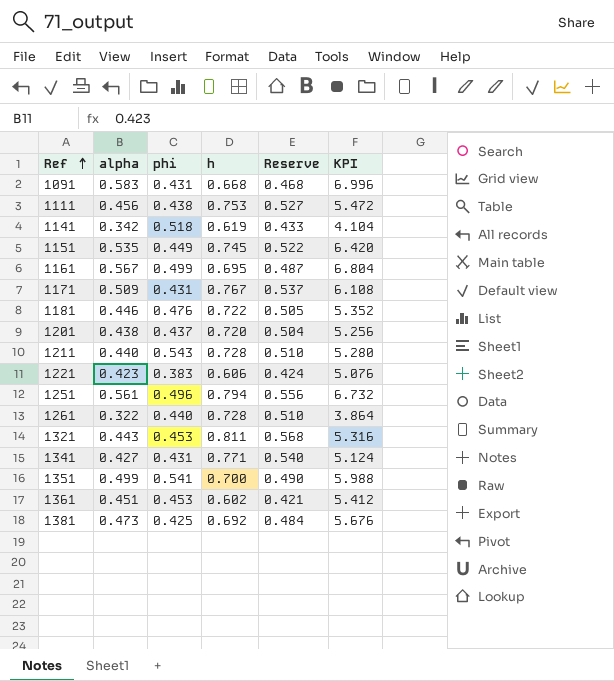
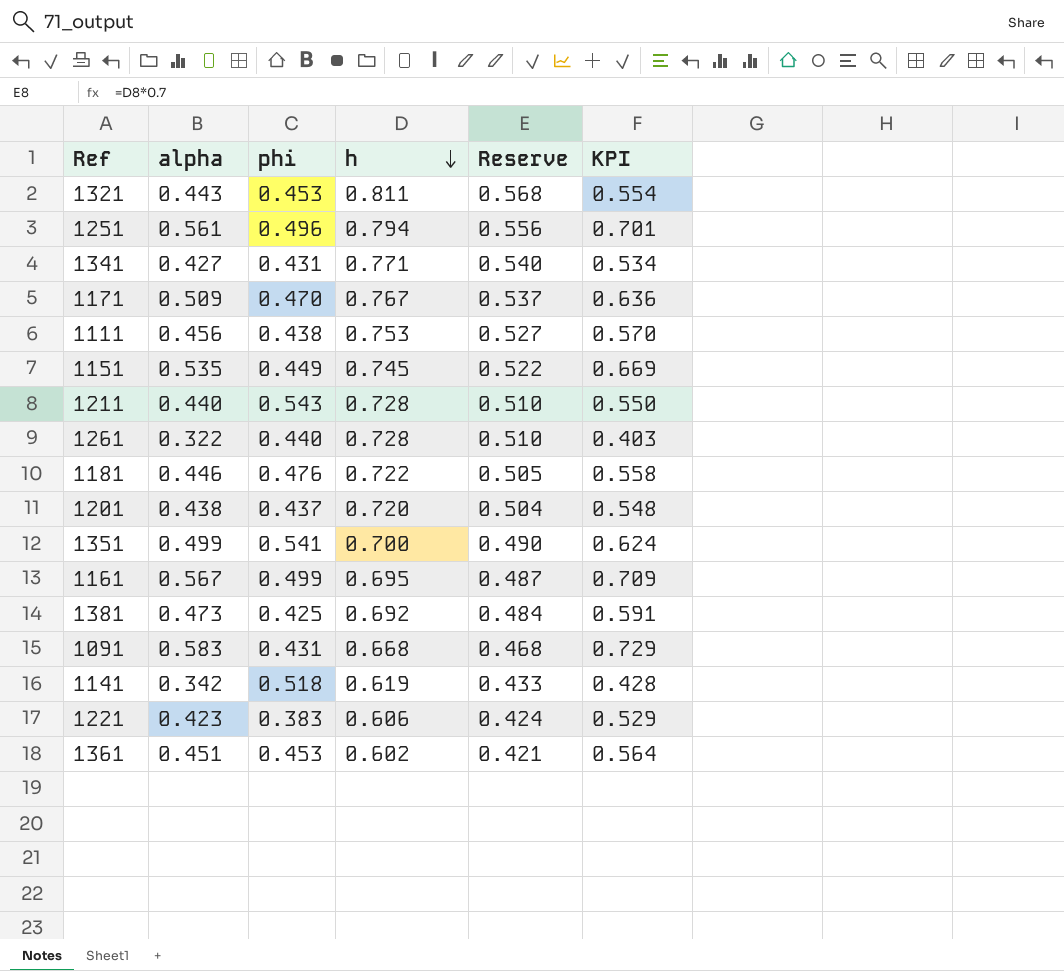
row order: Ref ascending -> h descending
column KPI | formula: [alpha] * 12 -> [alpha] * 1.25
1171 | phi: 0.431 -> 0.470

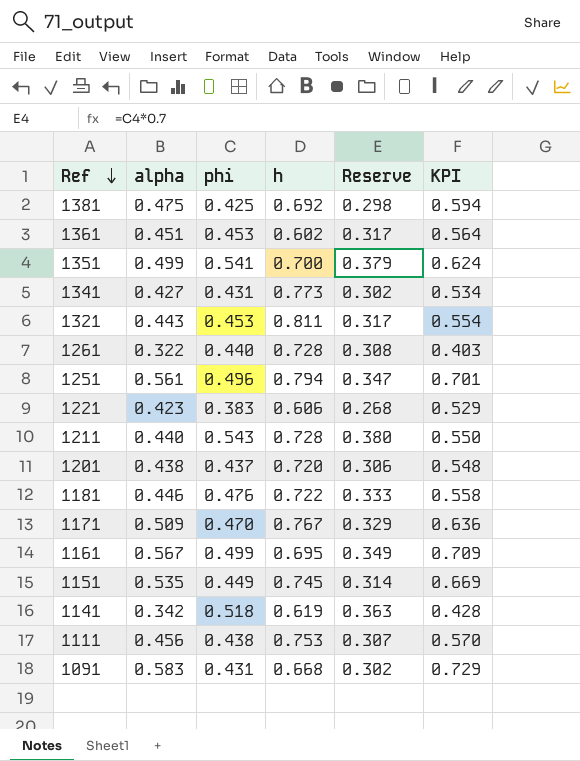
row order: h descending -> Ref descending
column Reserve | formula: [h] * 0.7 -> [phi] * 0.7
1381 | alpha: 0.473 -> 0.475
1381 | KPI: 0.591 -> 0.594
1341 | h: 0.771 -> 0.773

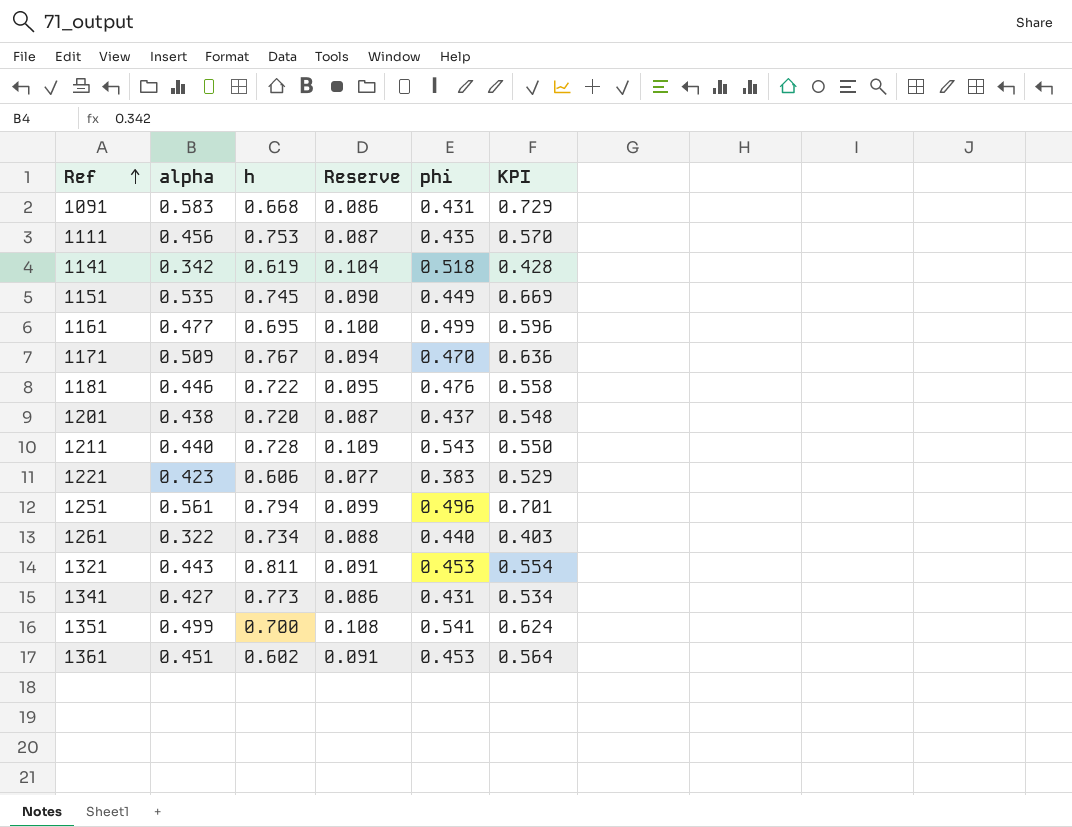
row order: Ref descending -> Ref ascending
column Reserve | formula: [phi] * 0.7 -> [phi] * 0.2
column phi | position: 3 -> 5
row 1381: 0.475 | 0.425 | 0.692 | 0.298 | 0.594 -> none
1111 | phi: 0.438 -> 0.435
1161 | alpha: 0.567 -> 0.477
1161 | KPI: 0.709 -> 0.596
1261 | h: 0.728 -> 0.734

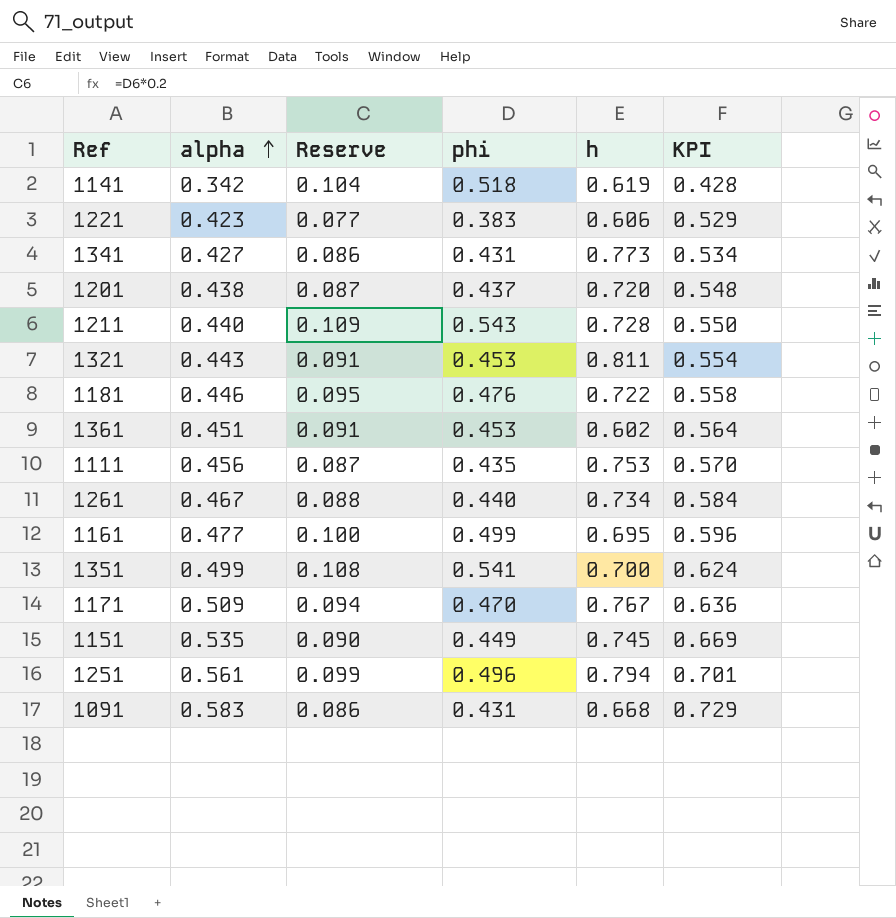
row order: Ref ascending -> alpha ascending
column h | position: 3 -> 5
1261 | alpha: 0.322 -> 0.467
1261 | KPI: 0.403 -> 0.584

